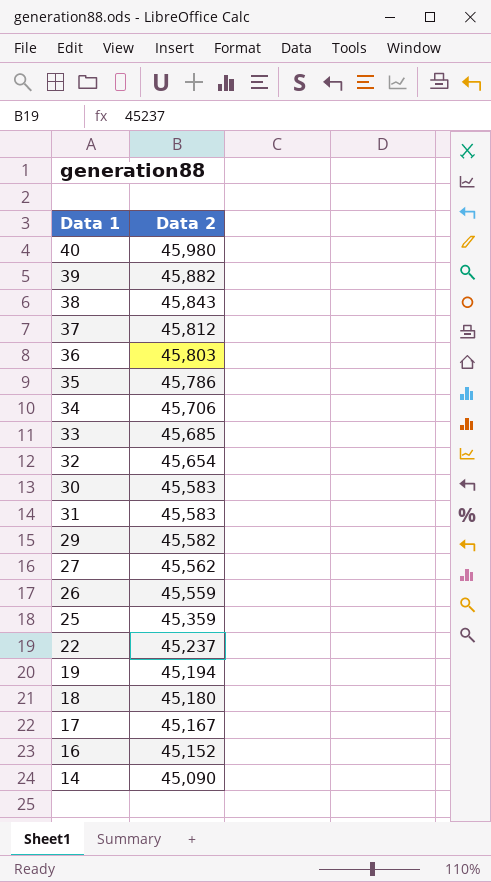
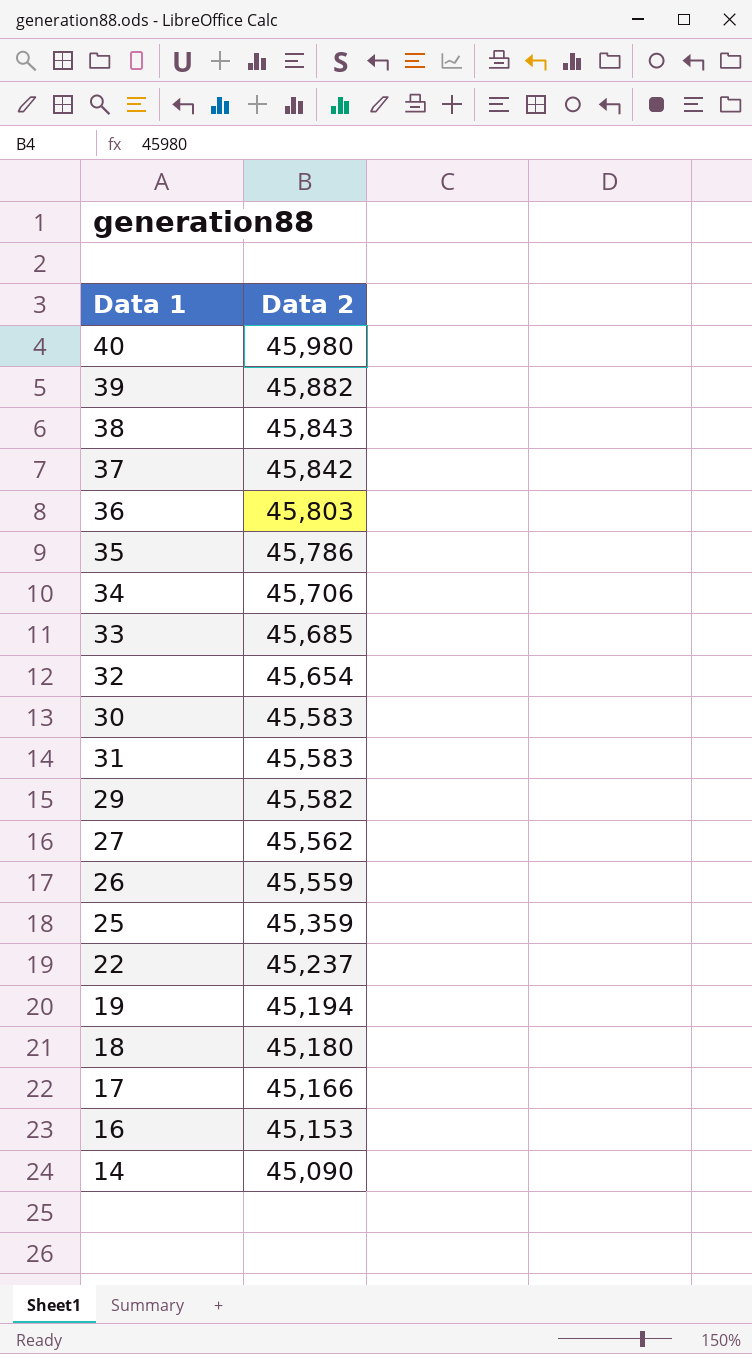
37 | Data 2: 45,812 -> 45,842
17 | Data 2: 45,167 -> 45,166
16 | Data 2: 45,152 -> 45,153

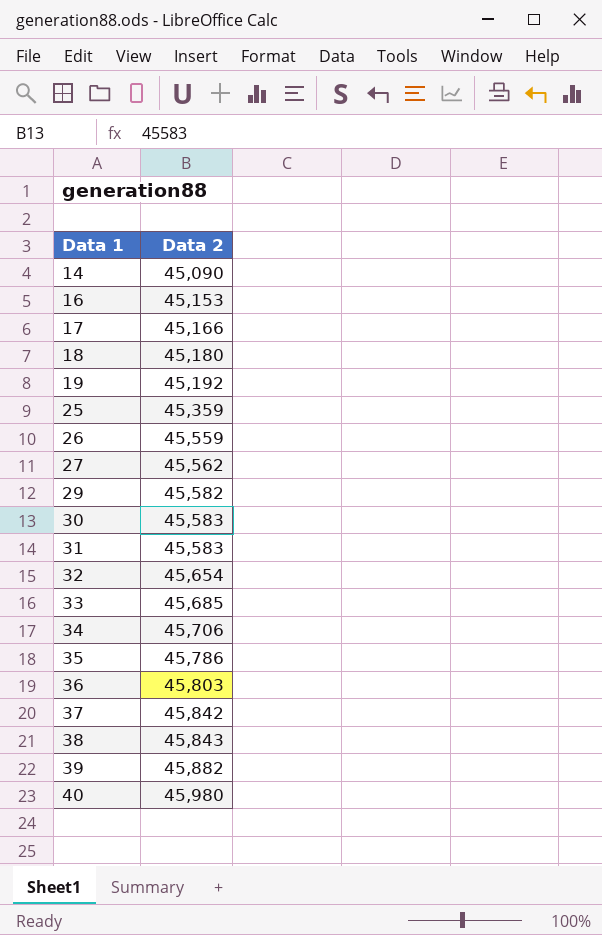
row order: Data 2 descending -> Data 1 ascending
row 22: 45,237 -> none
19 | Data 2: 45,194 -> 45,192

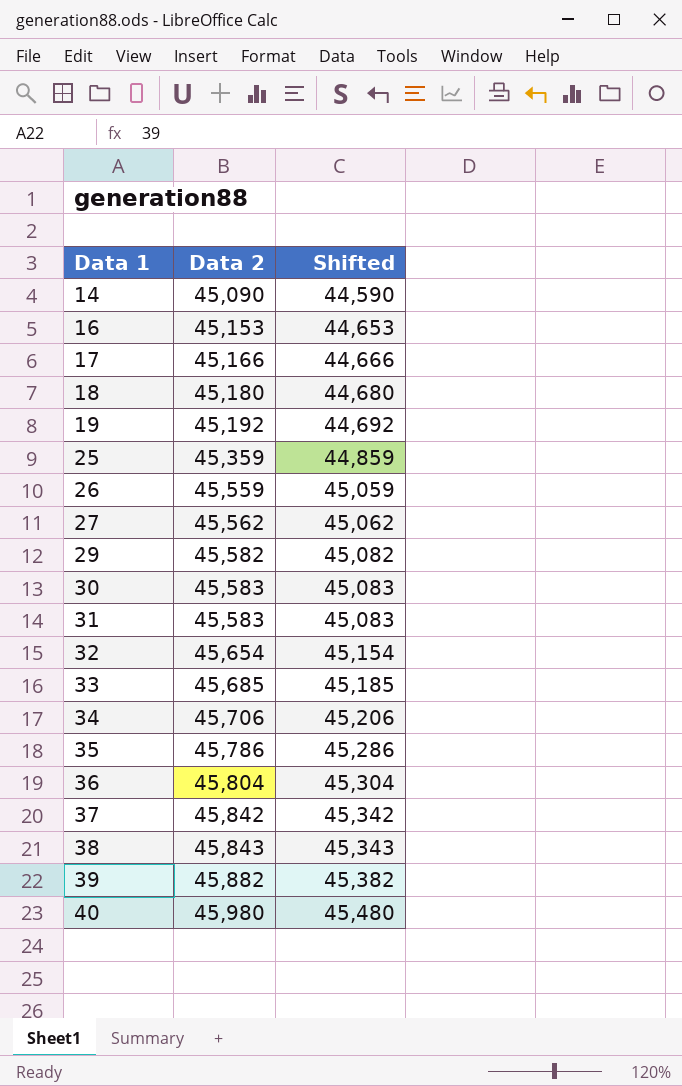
column Shifted | formula: none -> [Data 2] - 500
36 | Data 2: 45,803 -> 45,804

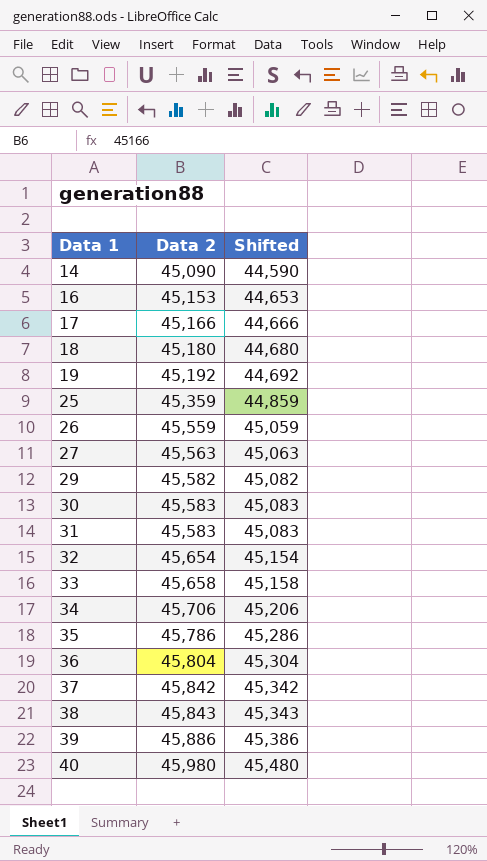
27 | Data 2: 45,562 -> 45,563
27 | Shifted: 45,062 -> 45,063
33 | Data 2: 45,685 -> 45,658
33 | Shifted: 45,185 -> 45,158
39 | Data 2: 45,882 -> 45,886
39 | Shifted: 45,382 -> 45,386

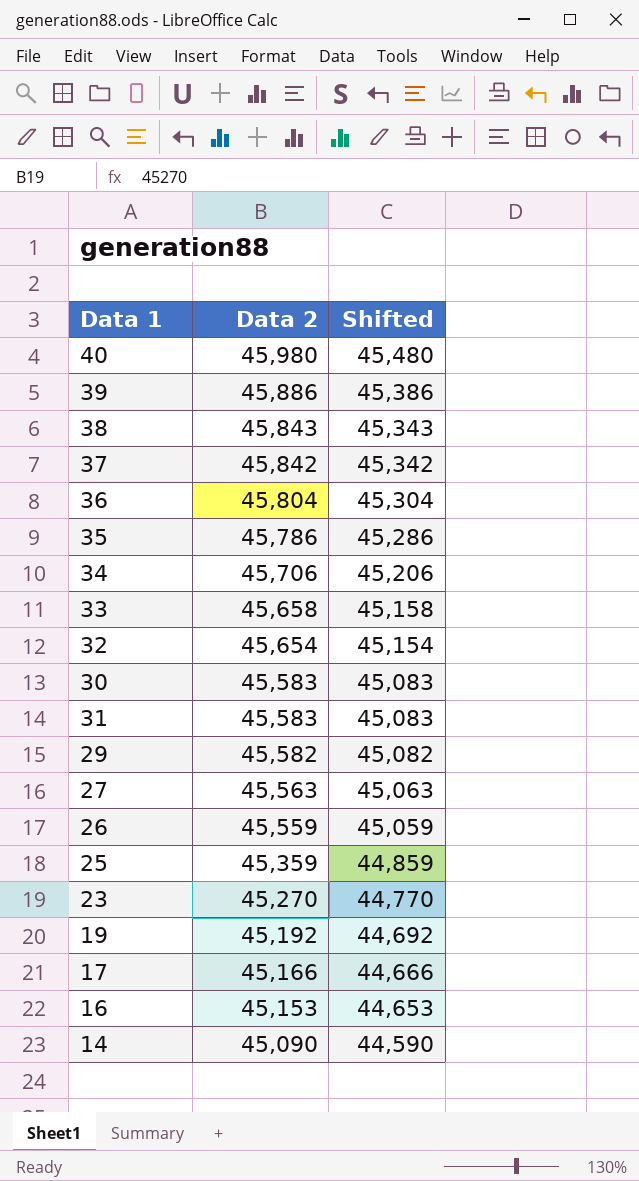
row order: Data 1 ascending -> Data 2 descending
row 18: 45,180 | 44,680 -> none
row 23: none -> 45,270 | 44,770

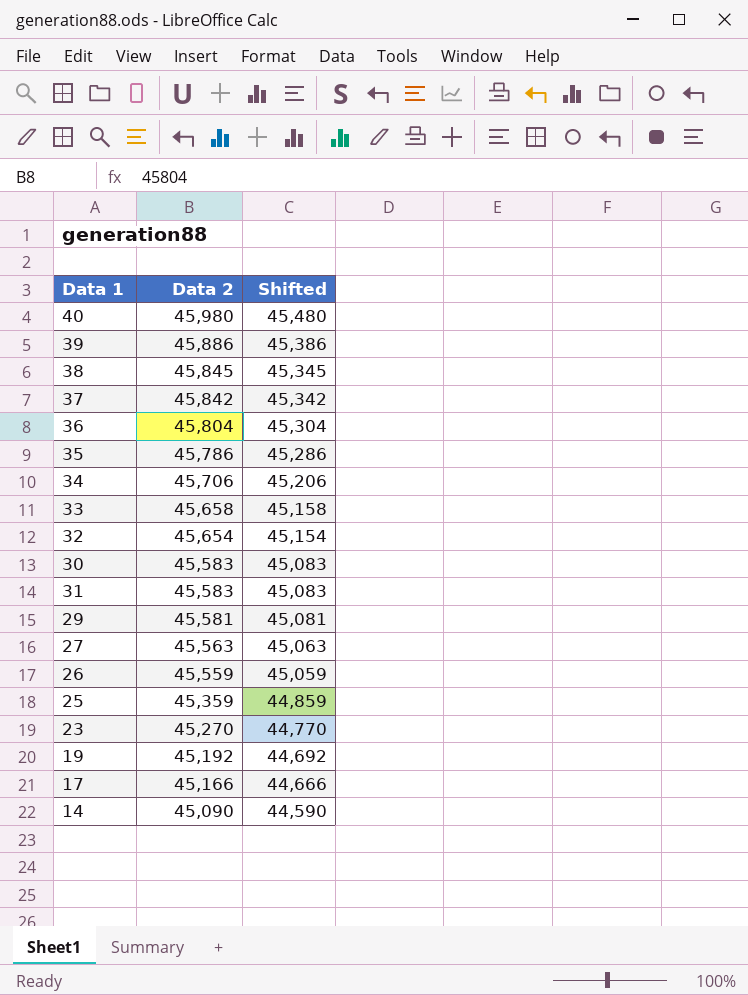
row 16: 45,153 | 44,653 -> none
38 | Data 2: 45,843 -> 45,845
38 | Shifted: 45,343 -> 45,345
29 | Data 2: 45,582 -> 45,581
29 | Shifted: 45,082 -> 45,081

